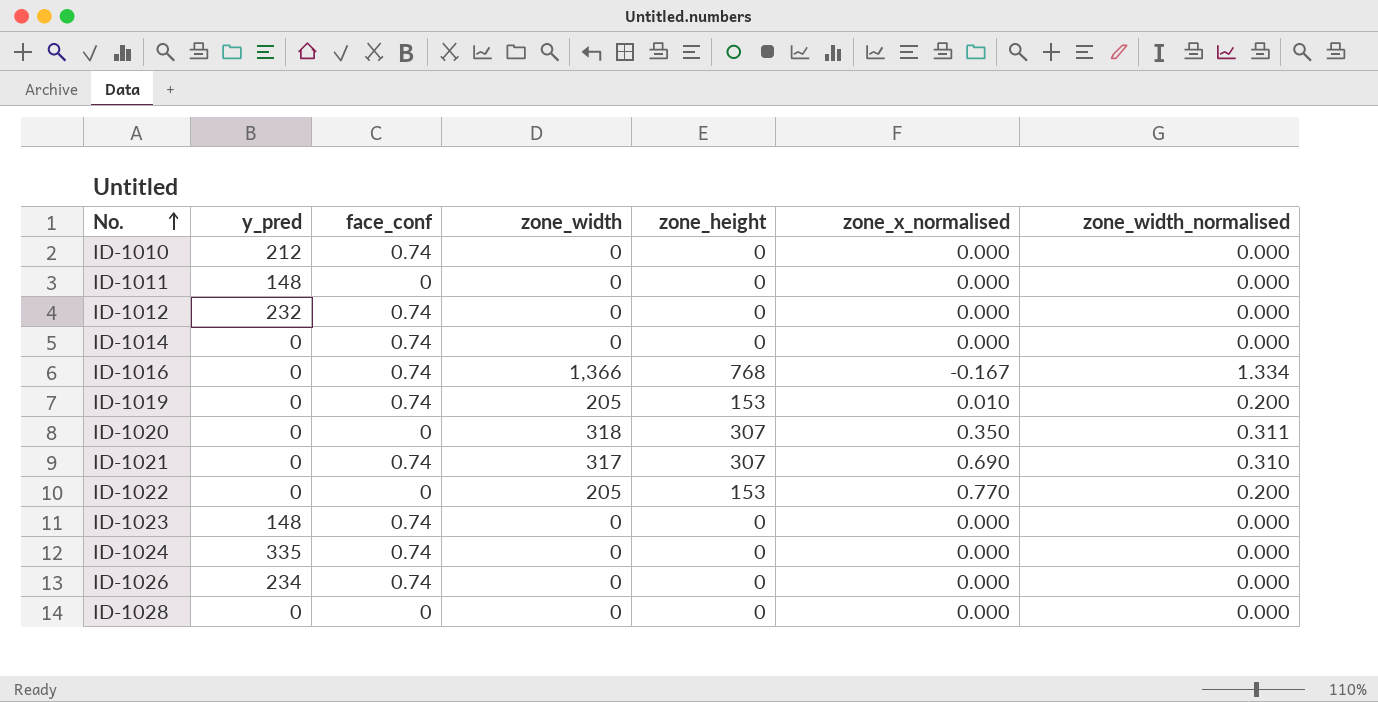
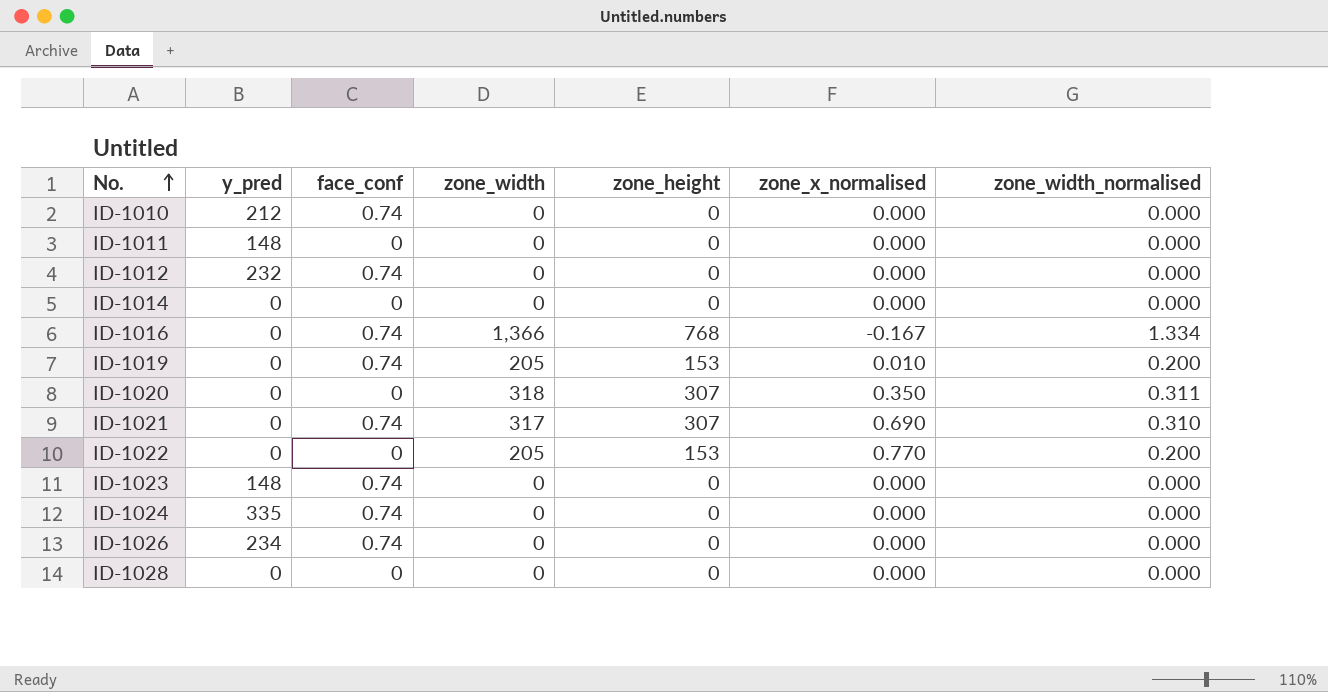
ID-1014 | face_conf: 0.74 -> 0

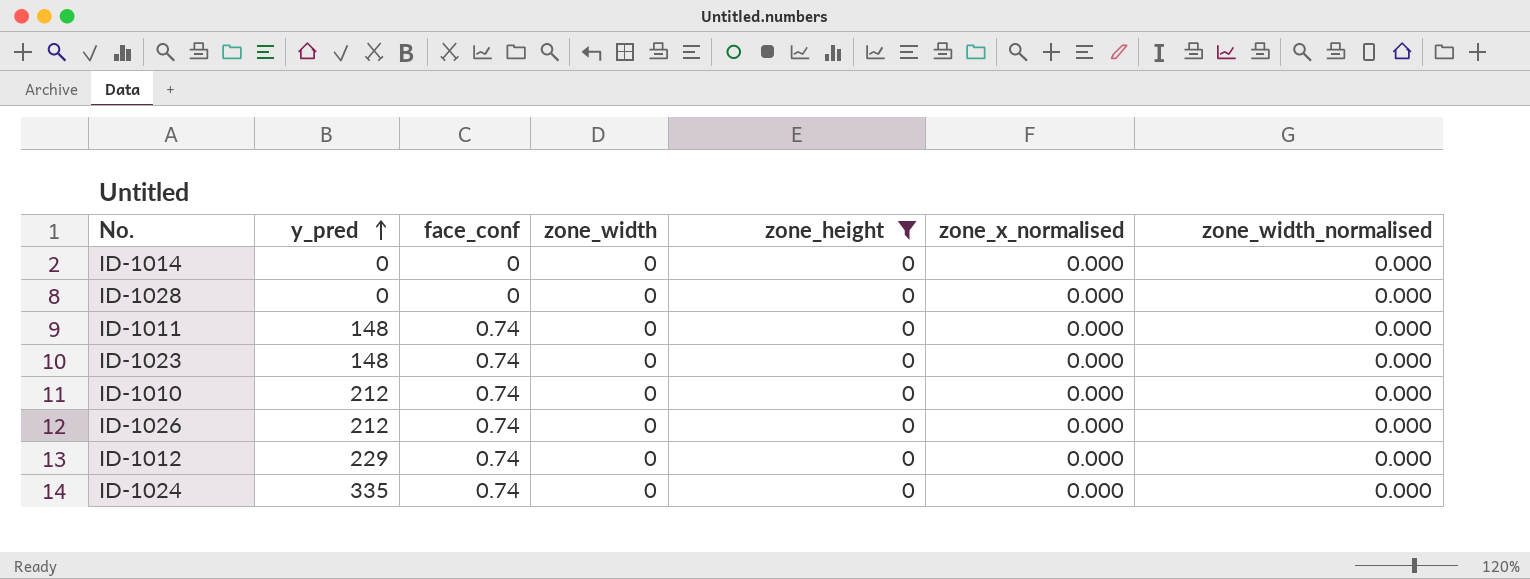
filter: none -> zone_height = 0
row order: No. ascending -> y_pred ascending
ID-1011 | face_conf: 0 -> 0.74
ID-1026 | y_pred: 234 -> 212
ID-1012 | y_pred: 232 -> 229

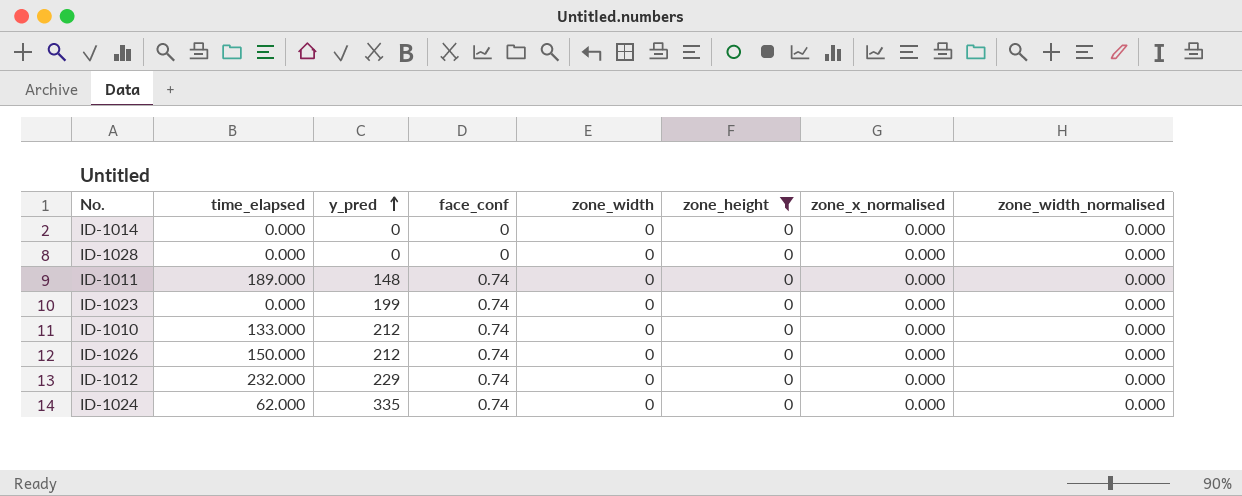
column time_elapsed | position: none -> 2
ID-1023 | y_pred: 148 -> 199

